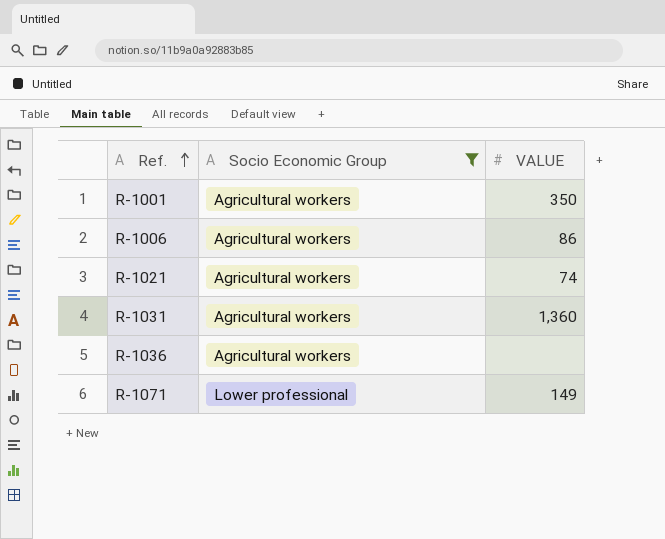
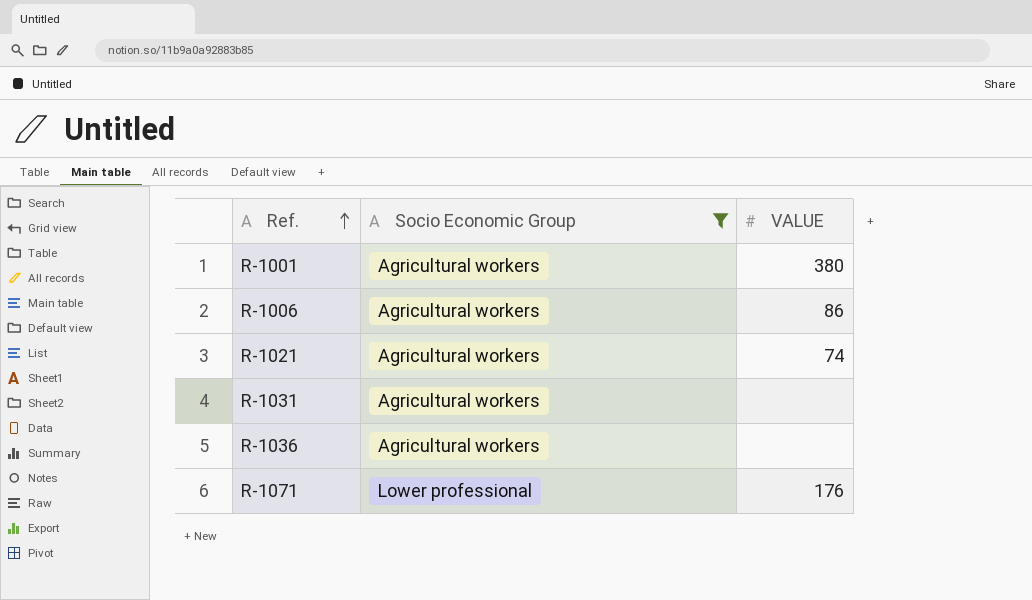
R-1001 | VALUE: 350 -> 380
R-1031 | VALUE: 1,360 -> none
R-1071 | VALUE: 149 -> 176

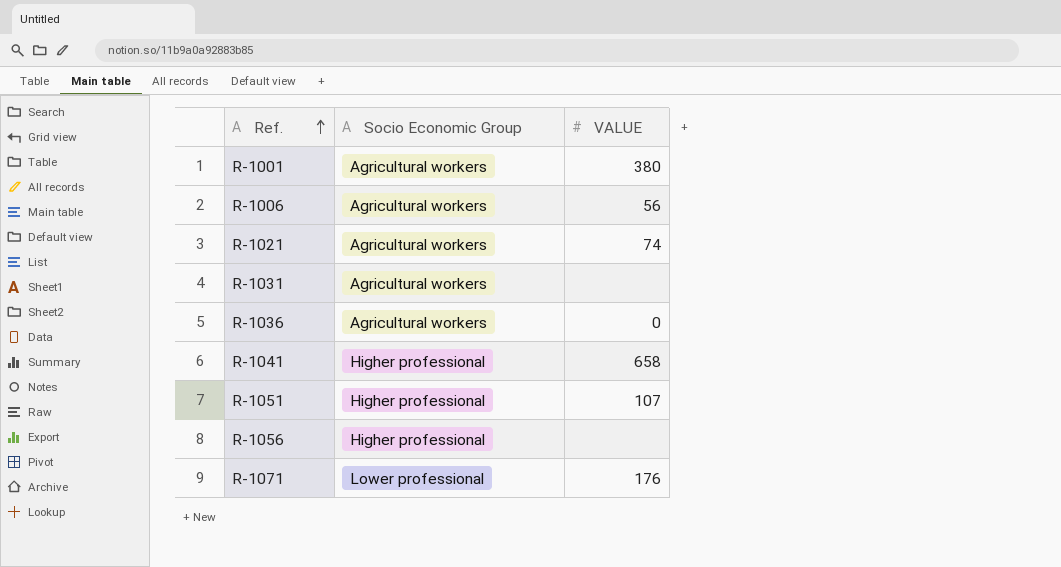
filter: Socio Economic Group != Higher professional -> none
R-1006 | VALUE: 86 -> 56
R-1036 | VALUE: none -> 0

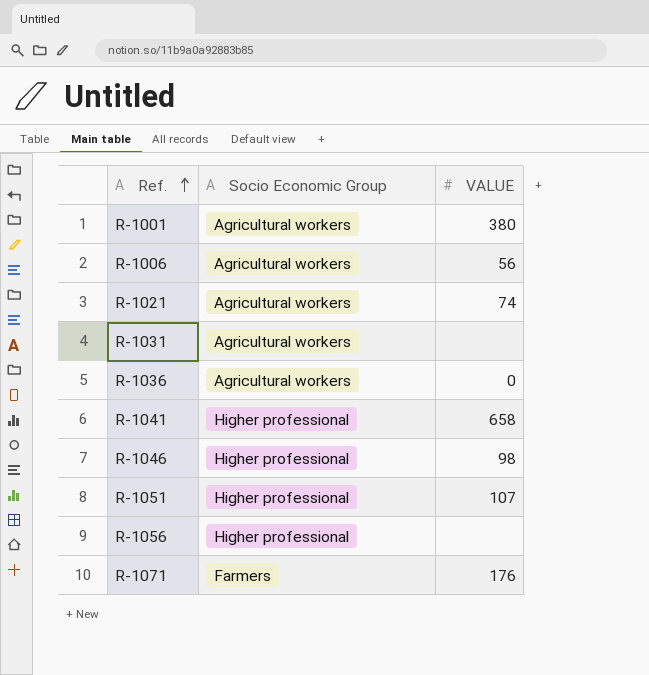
row R-1046: none -> Higher professional | 98
R-1071 | Socio Economic Group: Lower professional -> Farmers

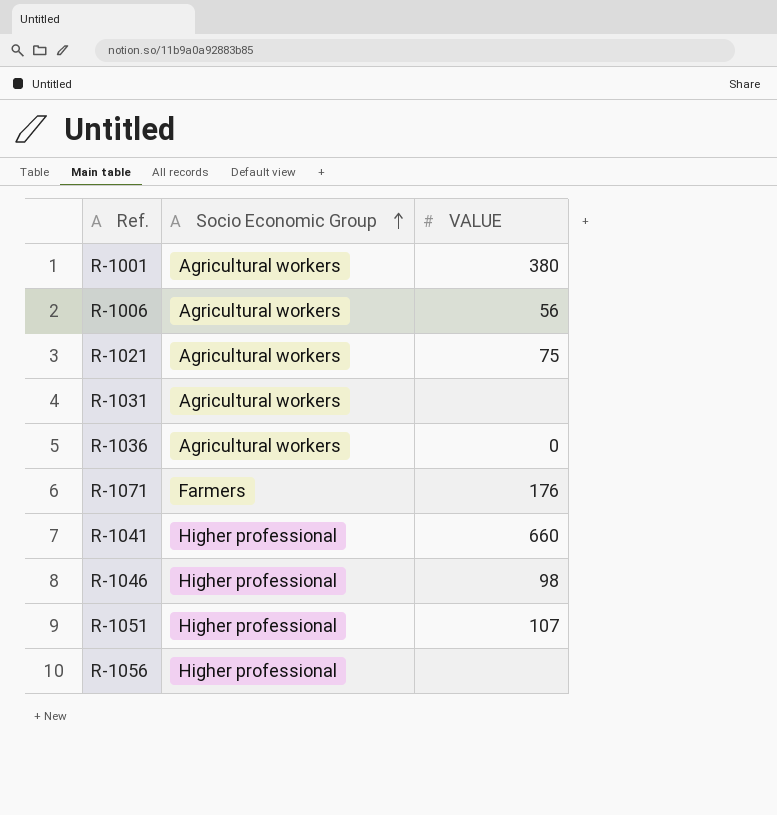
row order: Ref. ascending -> Socio Economic Group ascending
R-1021 | VALUE: 74 -> 75
R-1041 | VALUE: 658 -> 660

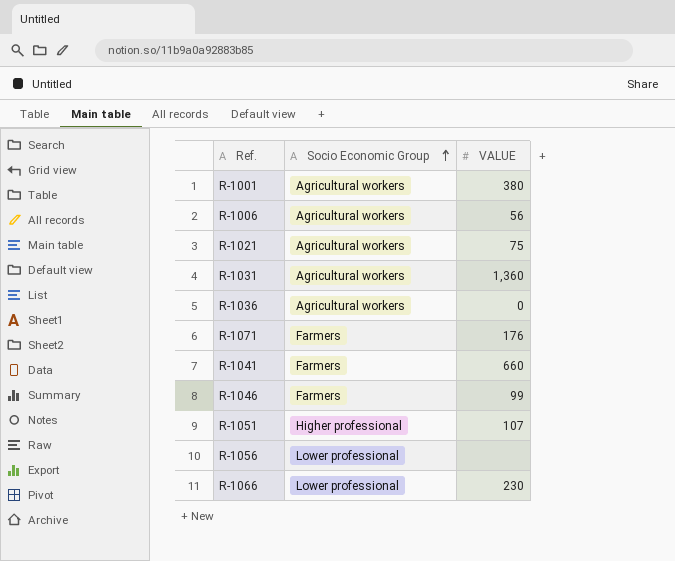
R-1031 | VALUE: none -> 1,360
R-1041 | Socio Economic Group: Higher professional -> Farmers
R-1046 | Socio Economic Group: Higher professional -> Farmers
R-1046 | VALUE: 98 -> 99
R-1056 | Socio Economic Group: Higher professional -> Lower professional
row R-1066: none -> Lower professional | 230

